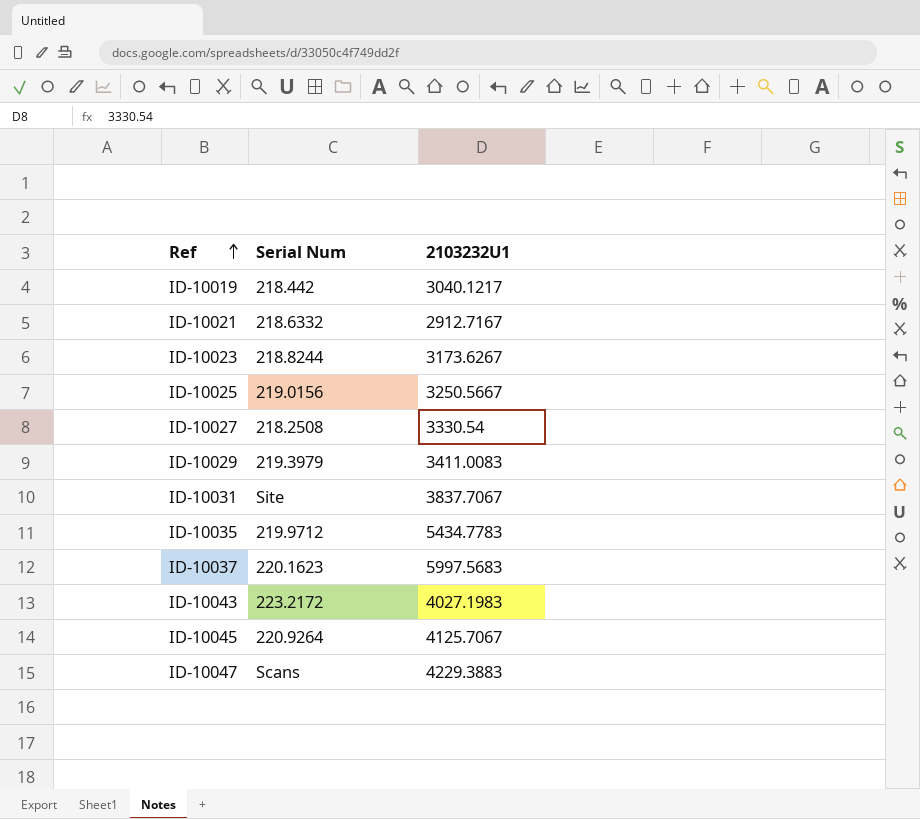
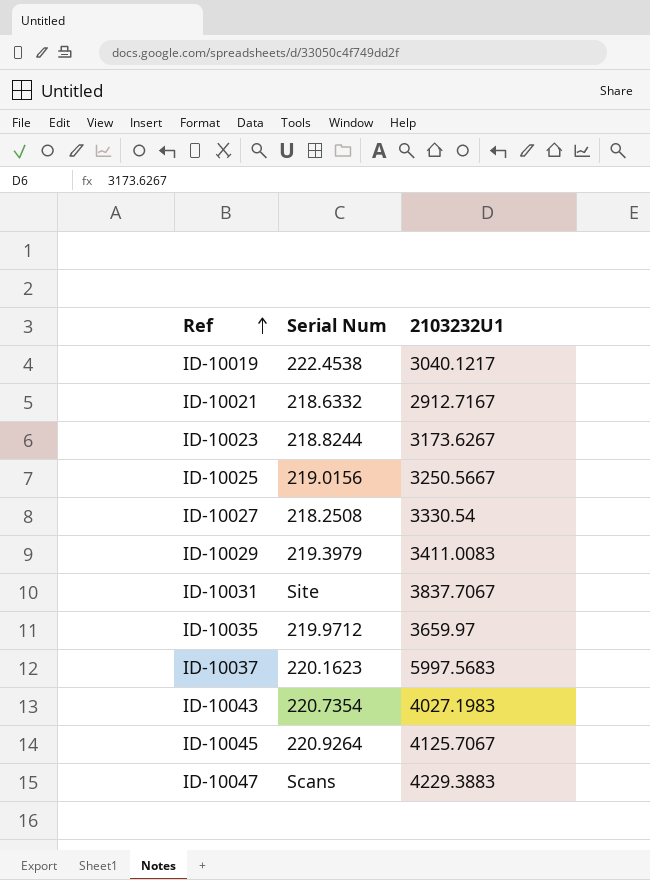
ID-10019 | Serial Num: 218.442 -> 222.4538
ID-10035 | 2103232U1: 5434.7783 -> 3659.97
ID-10043 | Serial Num: 223.2172 -> 220.7354

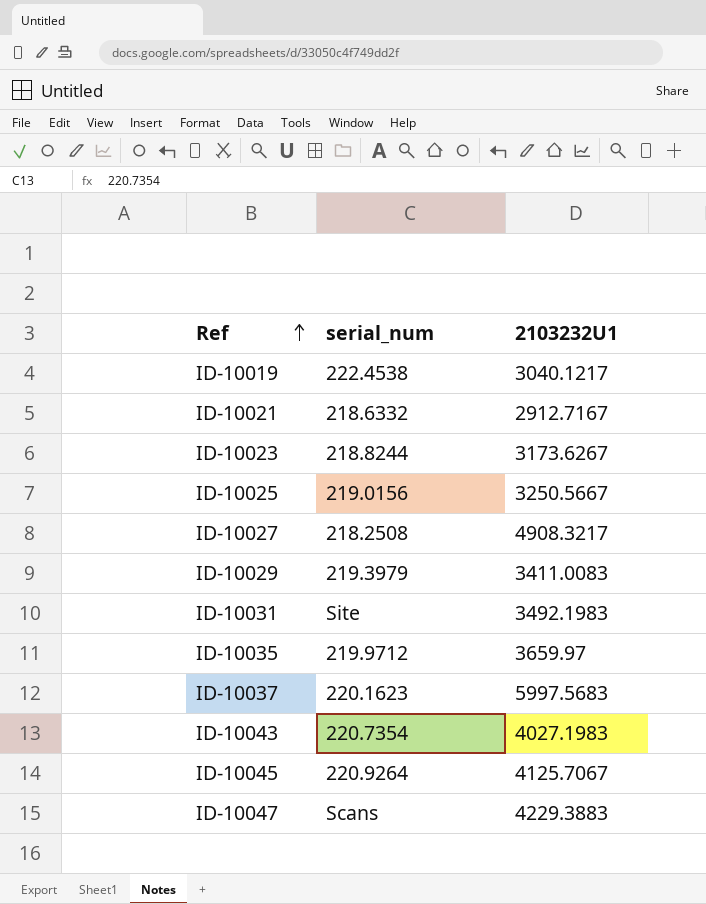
column name: Serial Num -> serial_num
ID-10027 | 2103232U1: 3330.54 -> 4908.3217
ID-10031 | 2103232U1: 3837.7067 -> 3492.1983

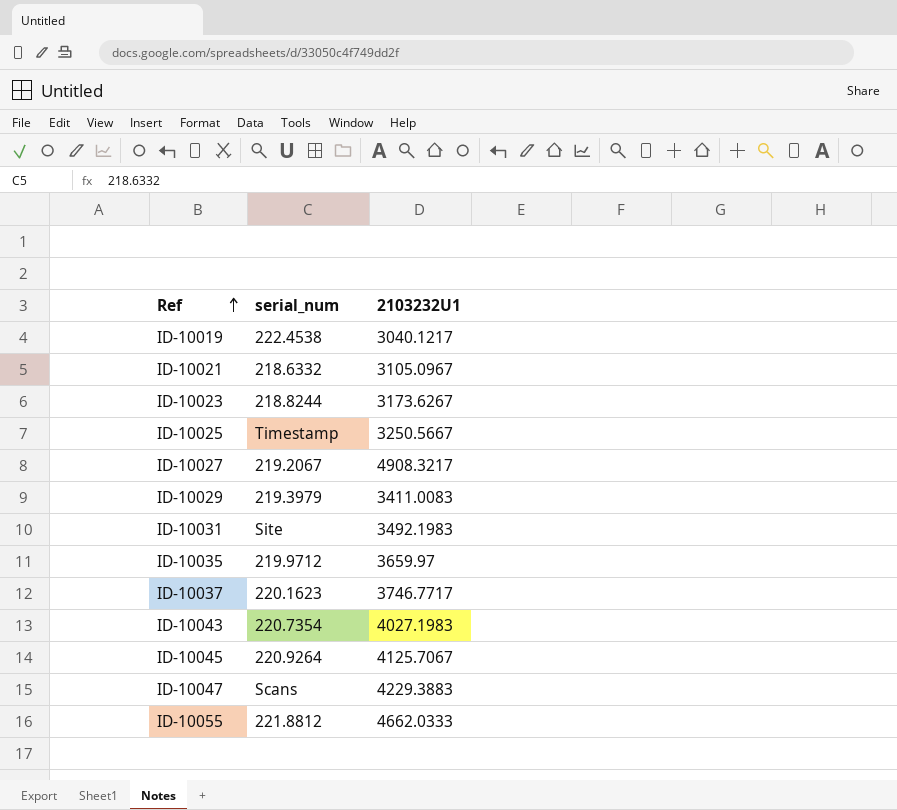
ID-10021 | 2103232U1: 2912.7167 -> 3105.0967
ID-10025 | serial_num: 219.0156 -> Timestamp
ID-10027 | serial_num: 218.2508 -> 219.2067
ID-10037 | 2103232U1: 5997.5683 -> 3746.7717
row ID-10055: none -> 221.8812 | 4662.0333

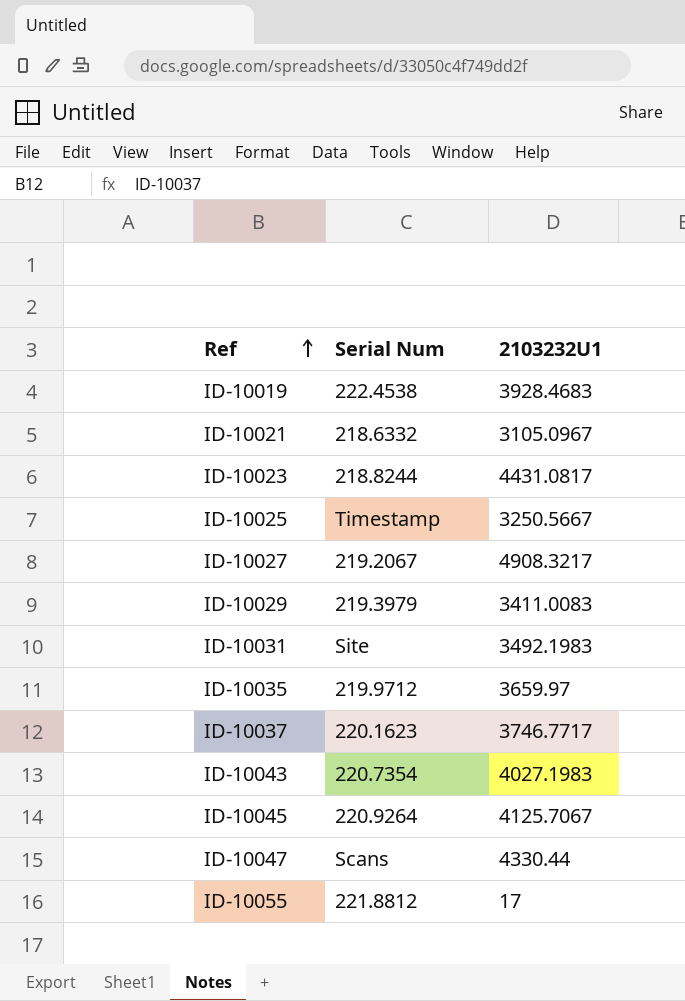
column name: serial_num -> Serial Num
ID-10019 | 2103232U1: 3040.1217 -> 3928.4683
ID-10023 | 2103232U1: 3173.6267 -> 4431.0817
ID-10047 | 2103232U1: 4229.3883 -> 4330.44
ID-10055 | 2103232U1: 4662.0333 -> 17

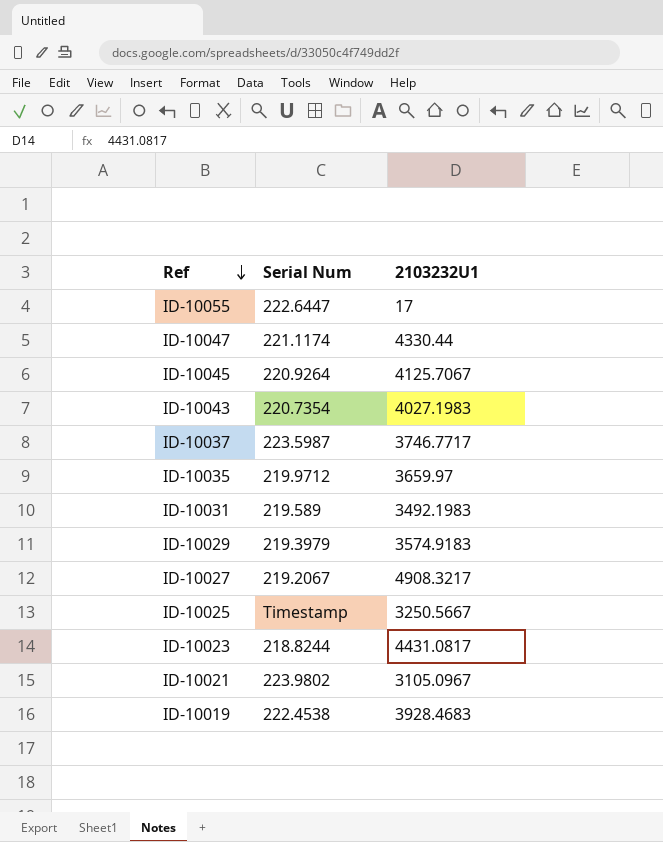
row order: Ref ascending -> Ref descending
ID-10055 | Serial Num: 221.8812 -> 222.6447
ID-10047 | Serial Num: Scans -> 221.1174
ID-10037 | Serial Num: 220.1623 -> 223.5987
ID-10031 | Serial Num: Site -> 219.589
ID-10029 | 2103232U1: 3411.0083 -> 3574.9183
ID-10021 | Serial Num: 218.6332 -> 223.9802

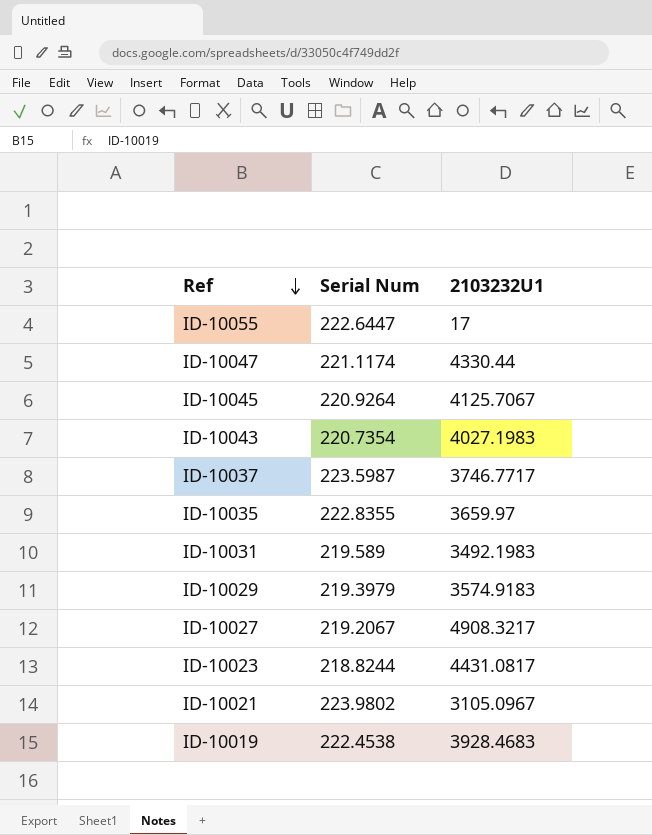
row ID-10025: Timestamp | 3250.5667 -> none
ID-10035 | Serial Num: 219.9712 -> 222.8355

